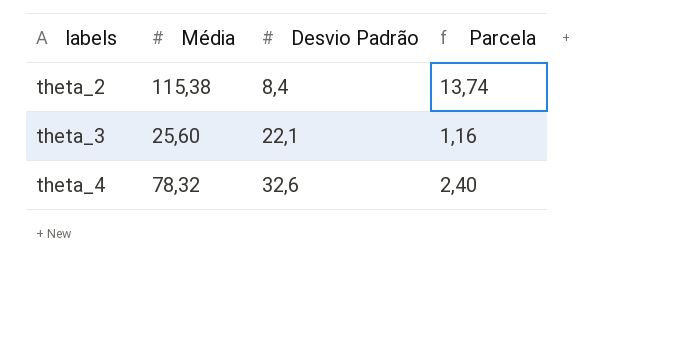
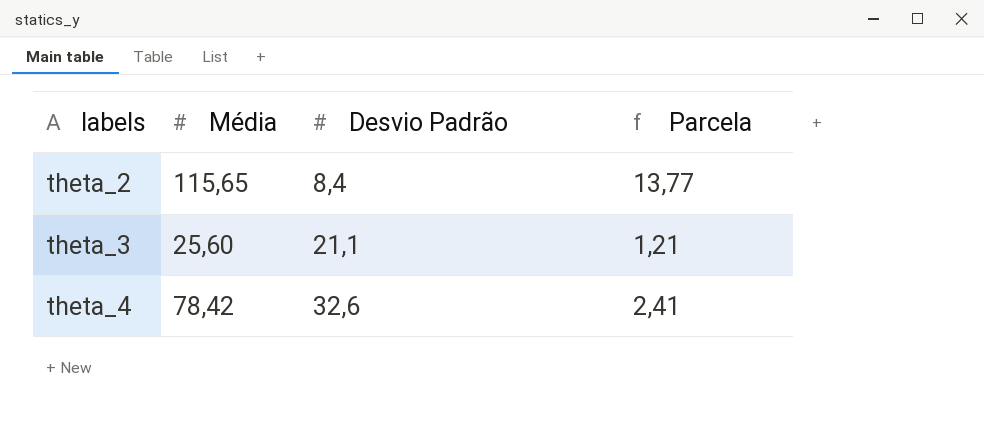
theta_2 | Média: 115,38 -> 115,65
theta_2 | Parcela: 13,74 -> 13,77
theta_3 | Desvio Padrão: 22,1 -> 21,1
theta_3 | Parcela: 1,16 -> 1,21
theta_4 | Média: 78,32 -> 78,42
theta_4 | Parcela: 2,40 -> 2,41

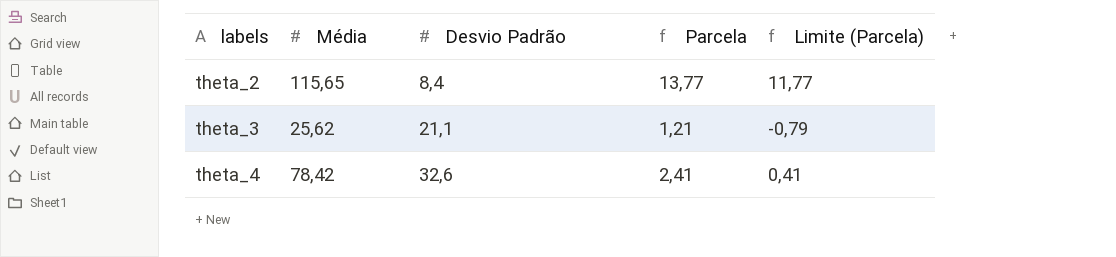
column Limite (Parcela) | formula: none -> [Parcela] - 2
theta_3 | Média: 25,60 -> 25,62

